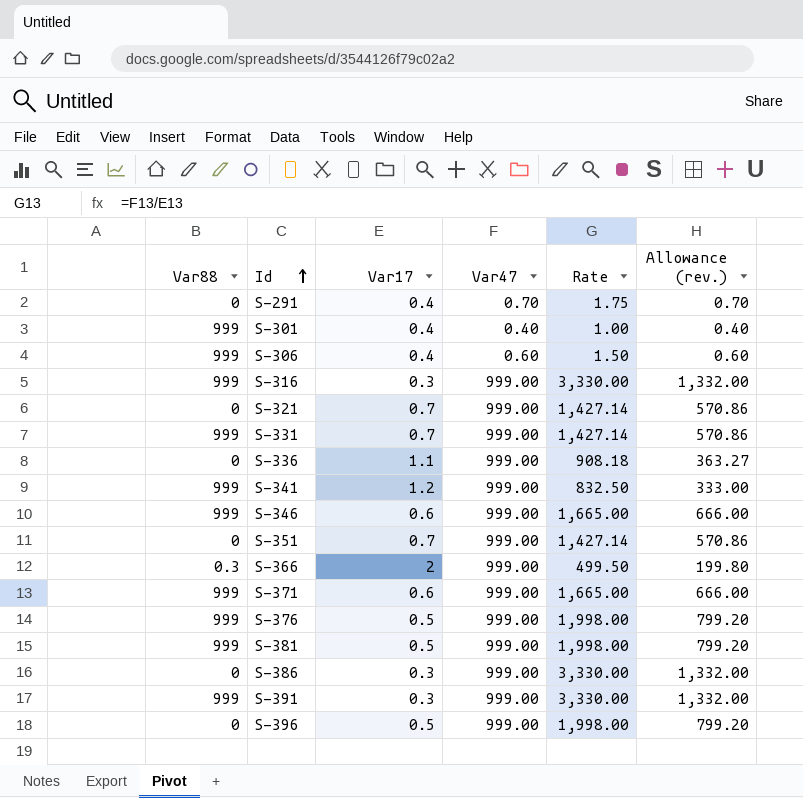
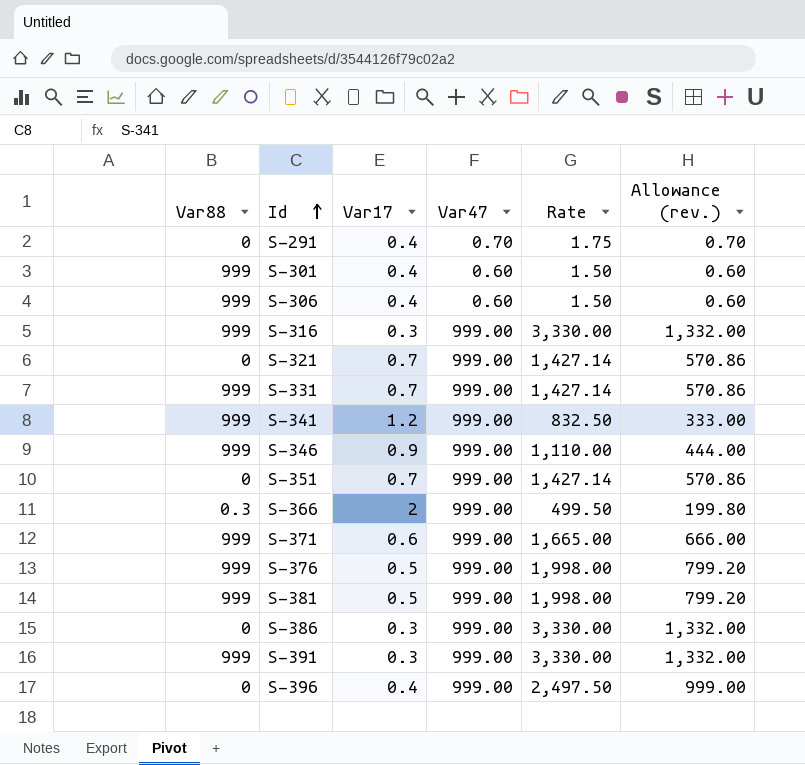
row S-336: 0 | 1.1 | 999.00 | 908.18 | 363.27 -> none
S-301 | Var47: 0.40 -> 0.60
S-301 | Rate: 1.00 -> 1.50
S-301 | Allowance (rev.): 0.40 -> 0.60
S-346 | Var17: 0.6 -> 0.9
S-346 | Rate: 1,665.00 -> 1,110.00
S-346 | Allowance (rev.): 666.00 -> 444.00
S-396 | Var17: 0.5 -> 0.4
S-396 | Rate: 1,998.00 -> 2,497.50
S-396 | Allowance (rev.): 799.20 -> 999.00

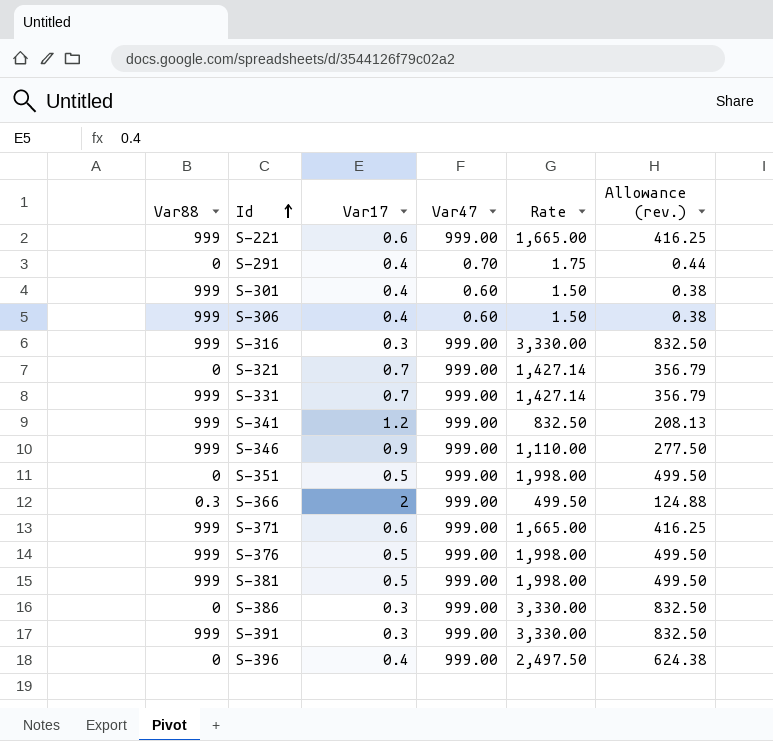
column Allowance (rev.) | formula: [Rate] * 0.4 -> [Rate] * 0.25
row S-221: none -> 999 | 0.6 | 999.00 | 1,665.00 | 416.25
S-351 | Var17: 0.7 -> 0.5
S-351 | Rate: 1,427.14 -> 1,998.00

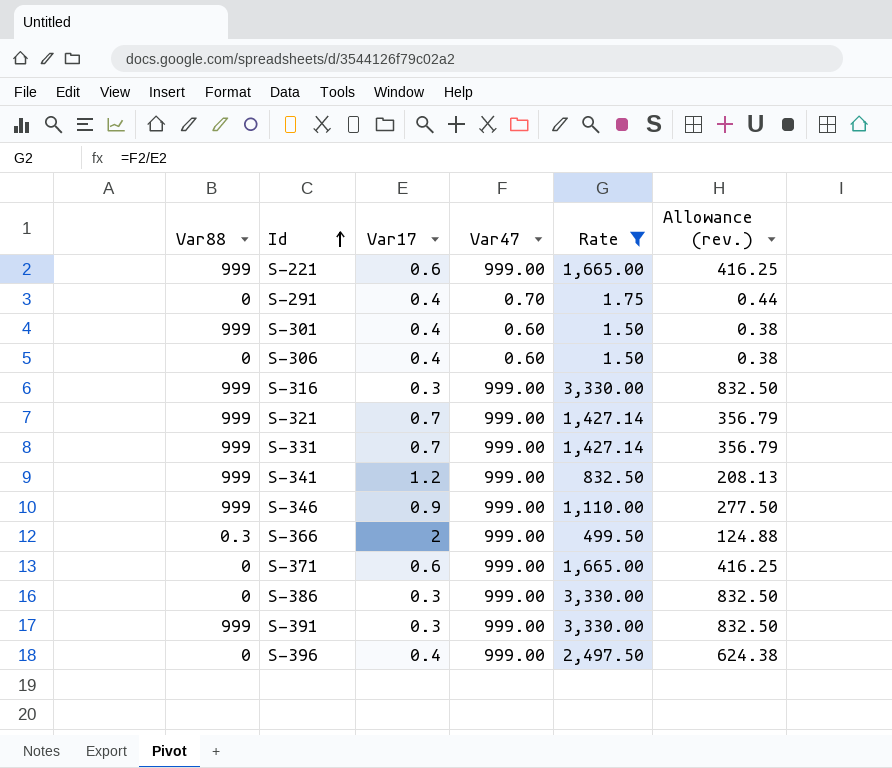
filter: none -> Rate != 1,998.00
S-306 | Var88: 999 -> 0
S-321 | Var88: 0 -> 999
S-371 | Var88: 999 -> 0

